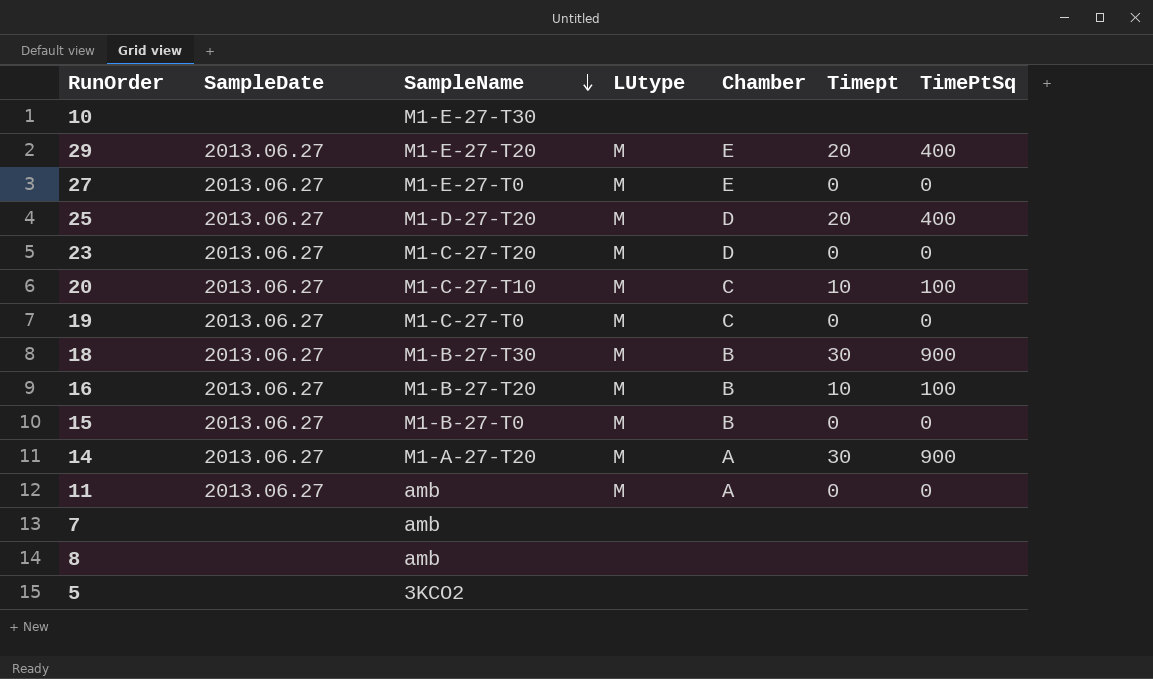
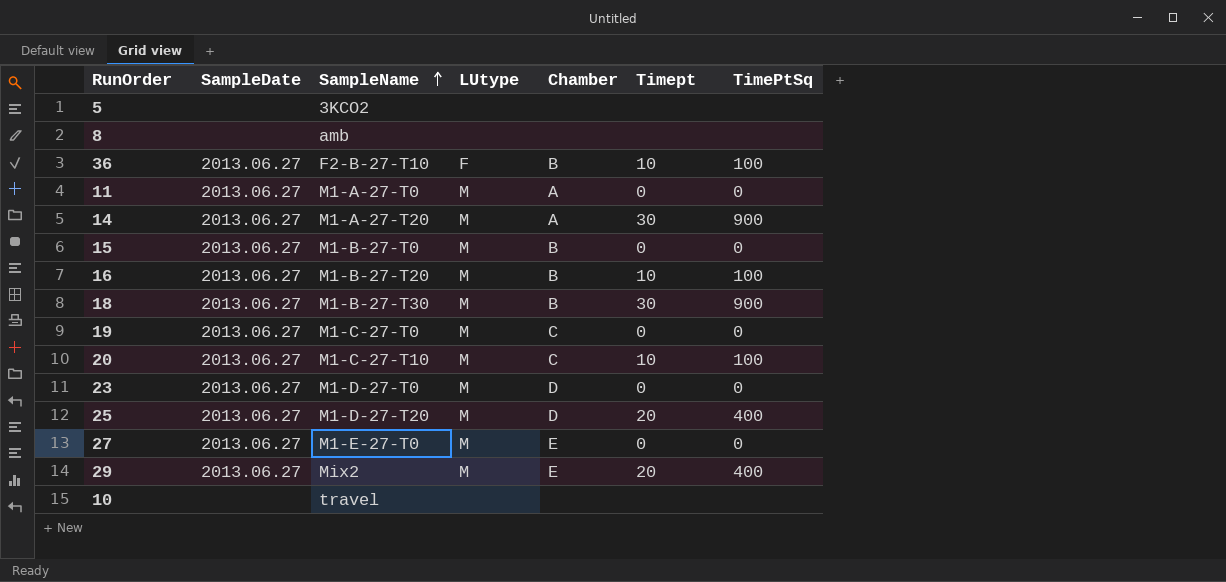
row order: SampleName descending -> SampleName ascending
row 7: none | amb | none | none | none | none -> none
row 36: none -> 2013.06.27 | F2-B-27-T10 | F | B | 10 | 100
11 | SampleName: amb -> M1-A-27-T0
23 | SampleName: M1-C-27-T20 -> M1-D-27-T0
29 | SampleName: M1-E-27-T20 -> Mix2
10 | SampleName: M1-E-27-T30 -> travel

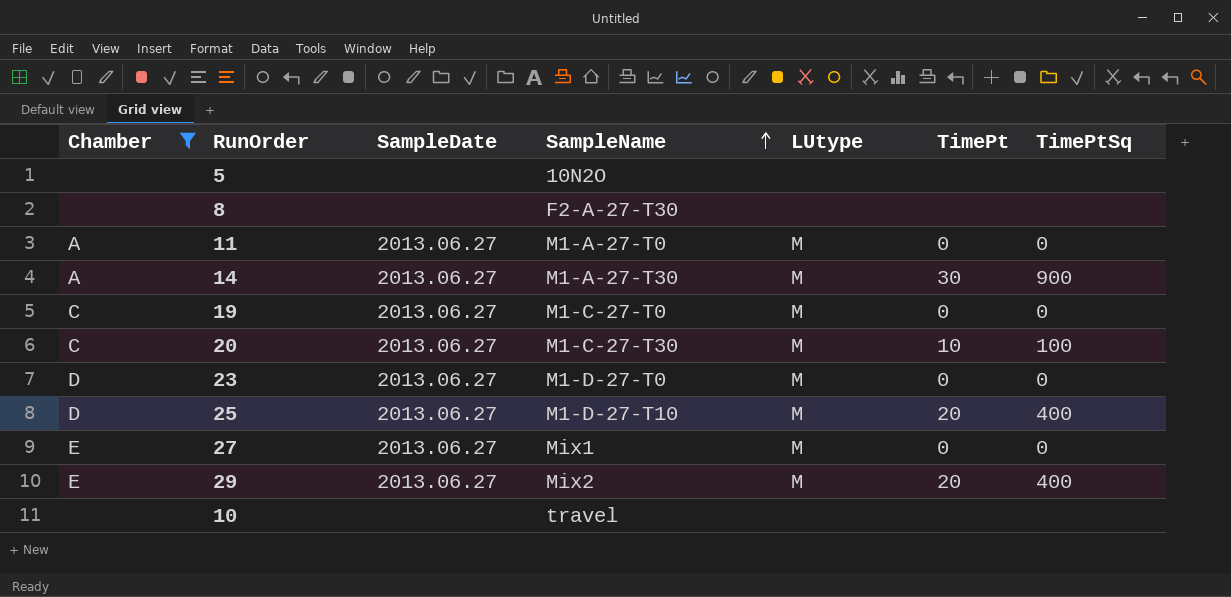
filter: none -> Chamber != B
column Chamber | position: 5 -> 1
column name: Timept -> TimePt
5 | SampleName: 3KCO2 -> 10N2O
8 | SampleName: amb -> F2-A-27-T30
14 | SampleName: M1-A-27-T20 -> M1-A-27-T30
20 | SampleName: M1-C-27-T10 -> M1-C-27-T30
25 | SampleName: M1-D-27-T20 -> M1-D-27-T10
27 | SampleName: M1-E-27-T0 -> Mix1

